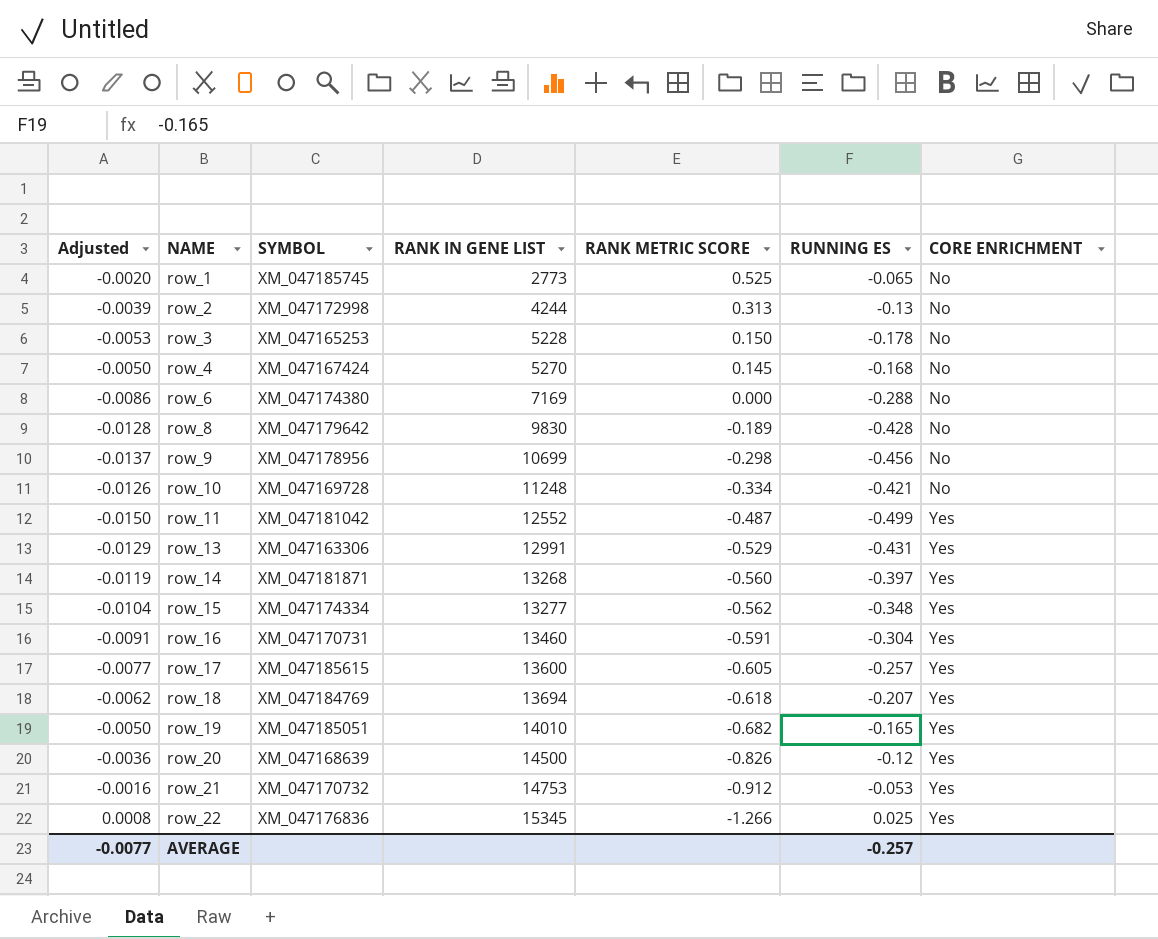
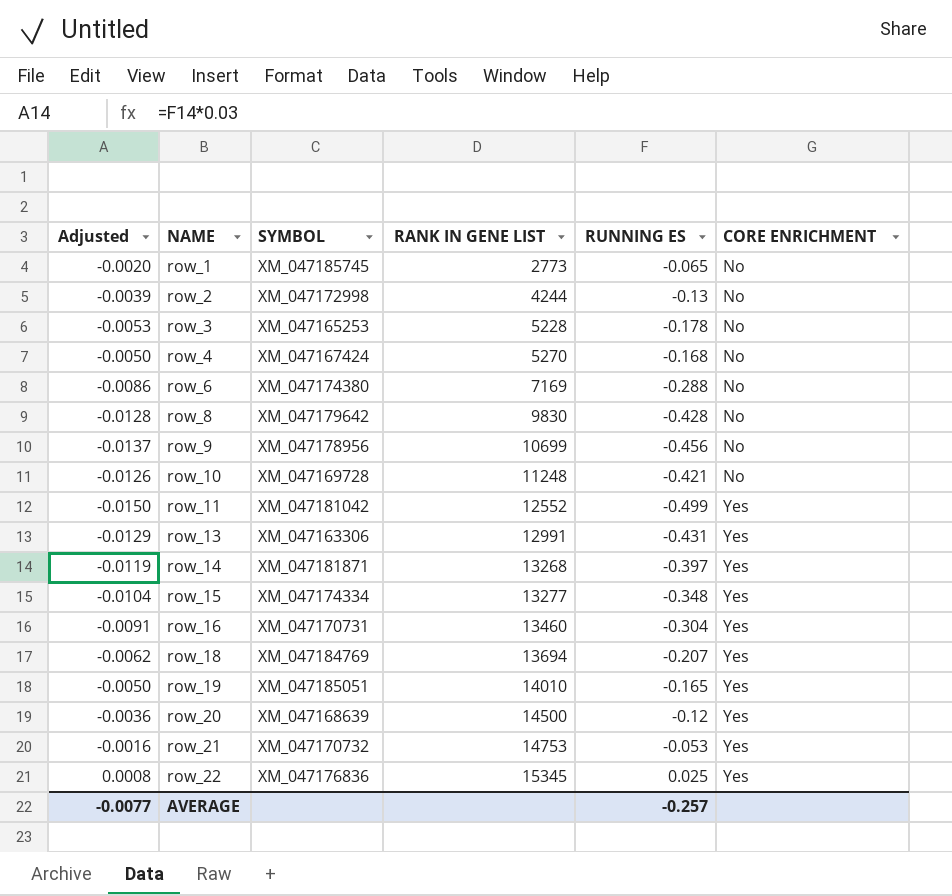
column RANK METRIC SCORE | position: 5 -> none
row row_17: -0.0077 | XM_047185615 | 13600 | -0.605 | -0.257 | Yes -> none

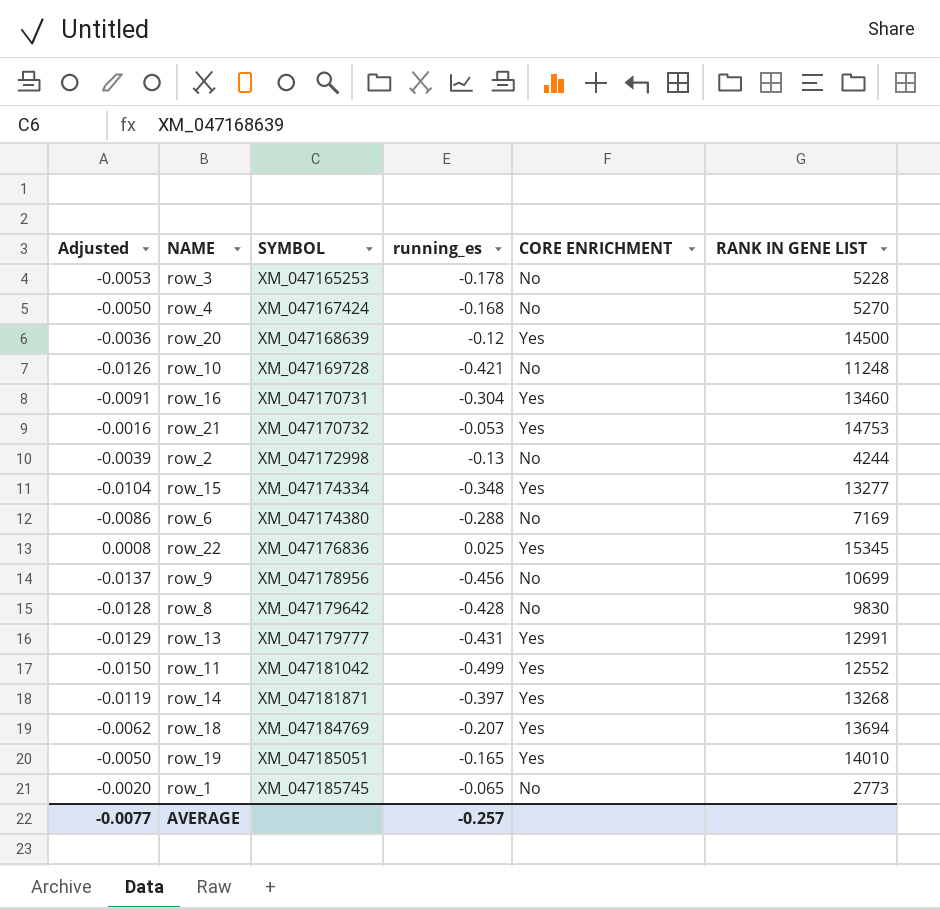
row order: NAME ascending -> SYMBOL ascending
column name: RUNNING ES -> running_es
column RANK IN GENE LIST | position: 4 -> 6
row_13 | SYMBOL: XM_047163306 -> XM_047179777

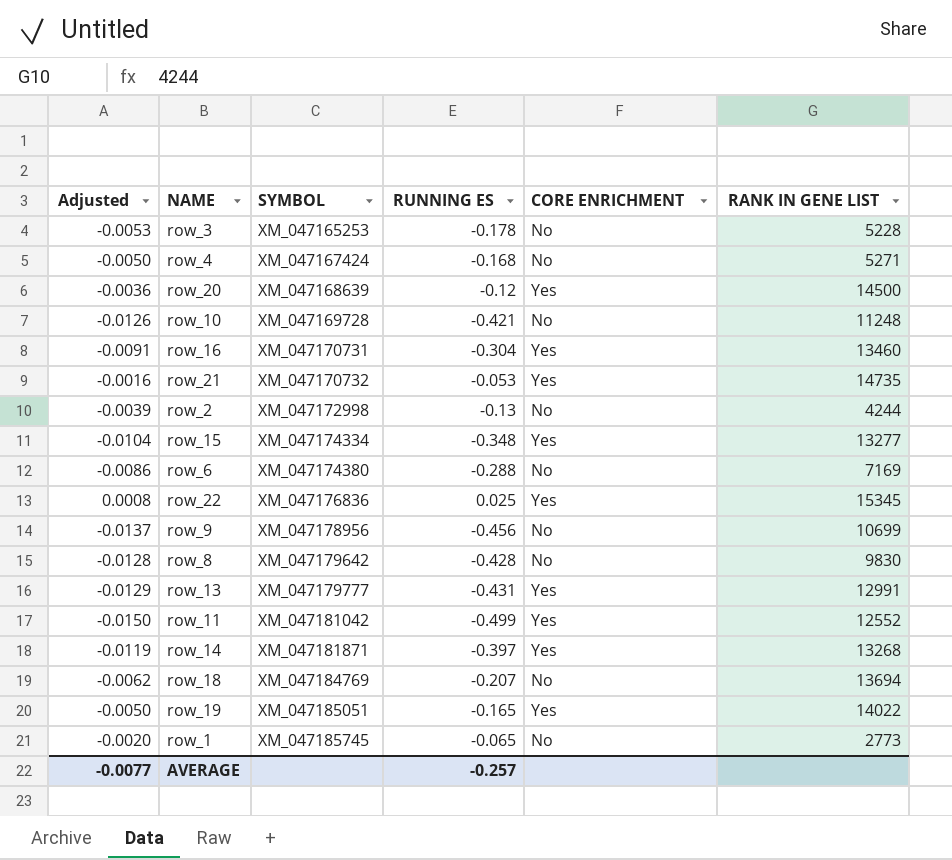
column name: running_es -> RUNNING ES
row_4 | RANK IN GENE LIST: 5270 -> 5271
row_21 | RANK IN GENE LIST: 14753 -> 14735
row_18 | CORE ENRICHMENT: Yes -> No
row_19 | RANK IN GENE LIST: 14010 -> 14022

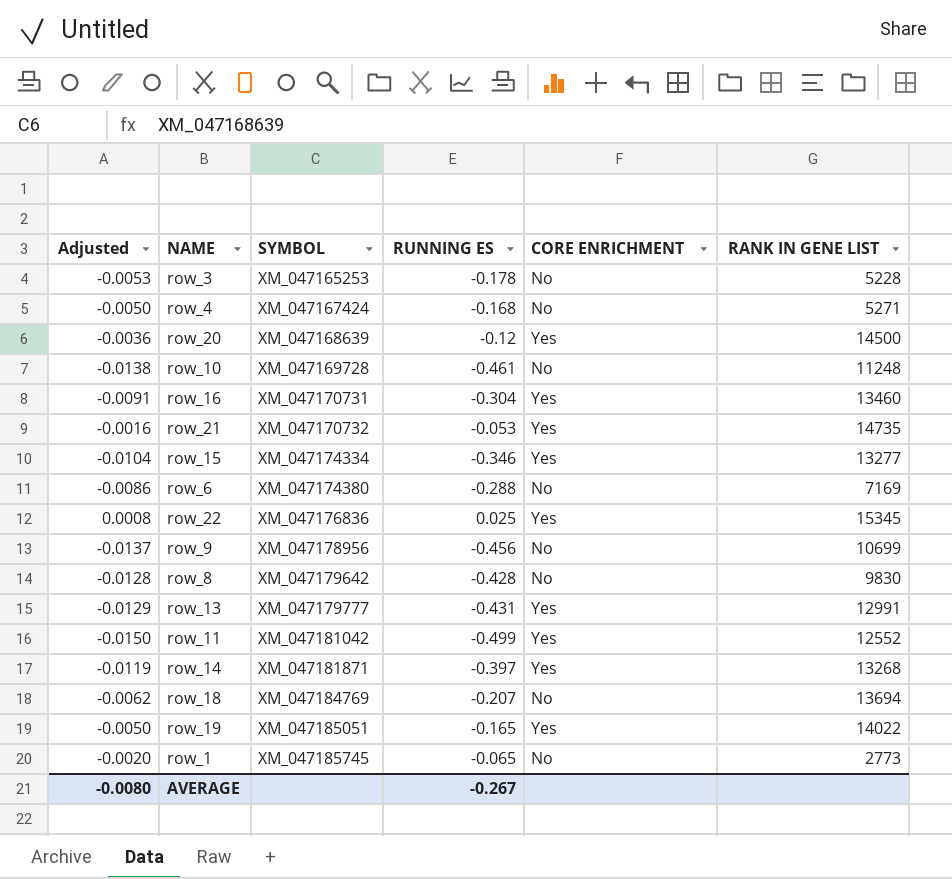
row row_2: -0.0039 | XM_047172998 | -0.13 | No | 4244 -> none
row_10 | Adjusted: -0.0126 -> -0.0138
row_10 | RUNNING ES: -0.421 -> -0.461
row_15 | RUNNING ES: -0.348 -> -0.346
AVERAGE | Adjusted: -0.0077 -> -0.0080
AVERAGE | RUNNING ES: -0.257 -> -0.267

